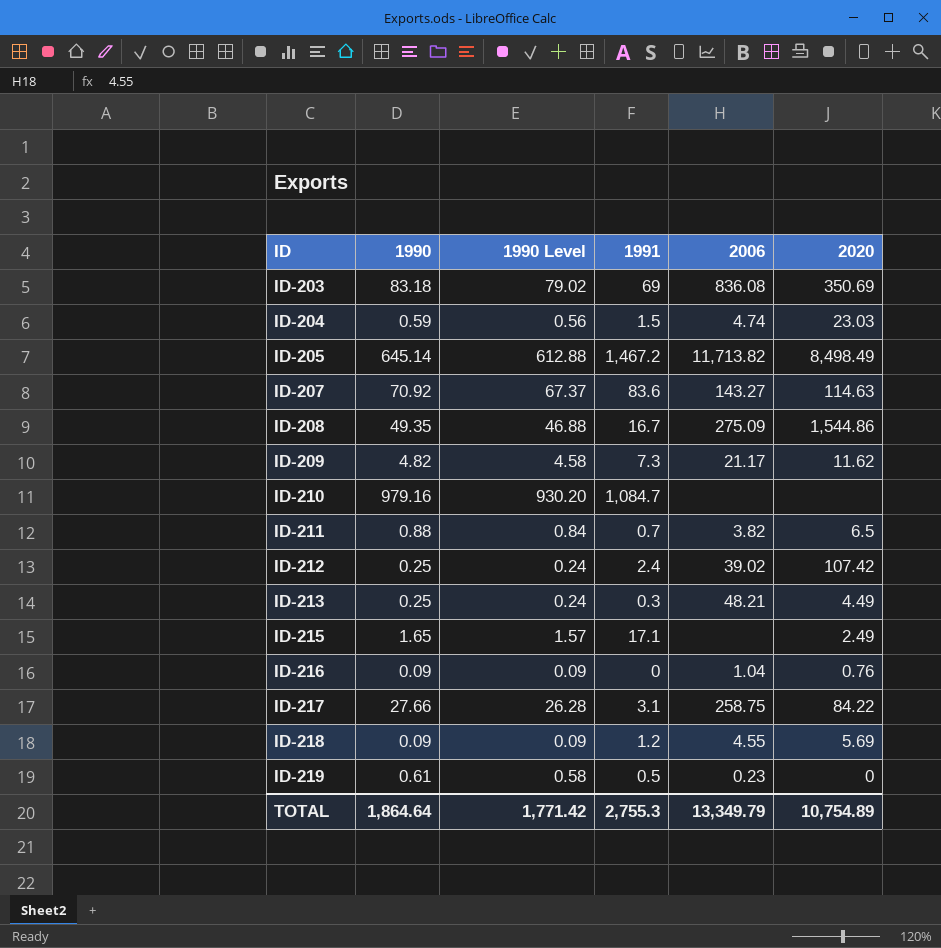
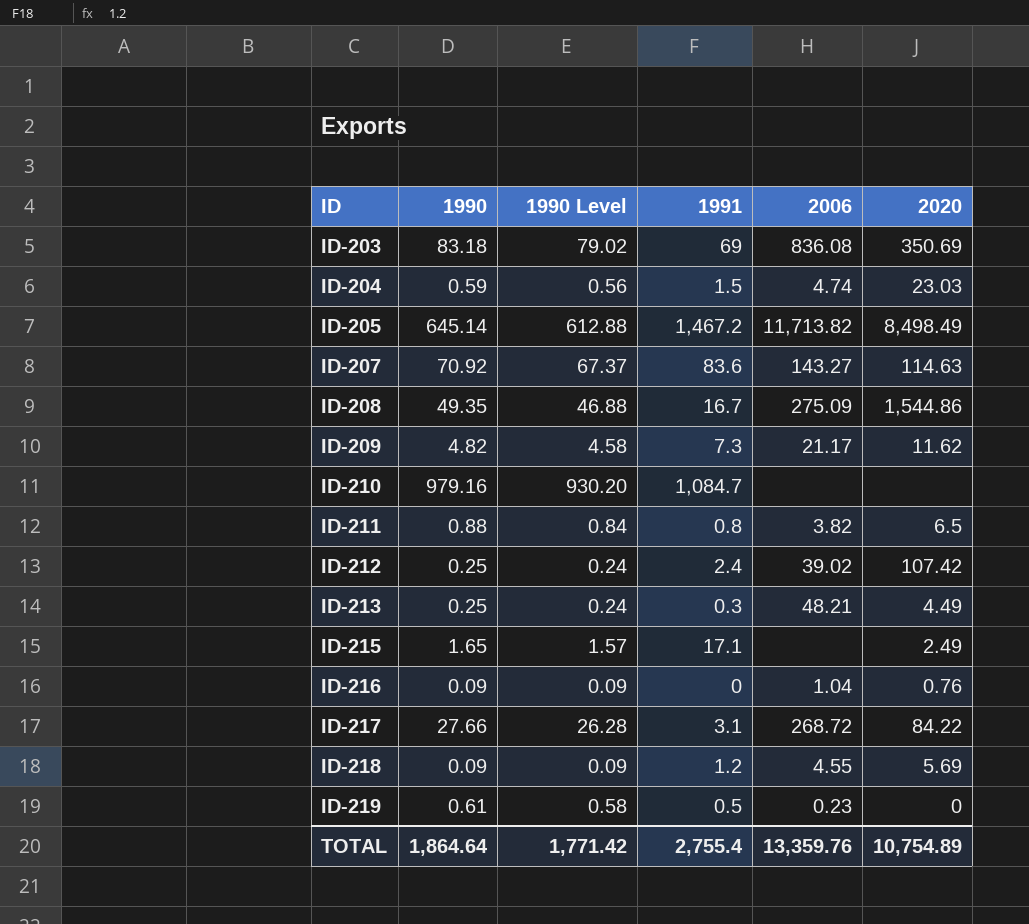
ID-211 | 1991: 0.7 -> 0.8
ID-217 | 2006: 258.75 -> 268.72
TOTAL | 1991: 2,755.3 -> 2,755.4
TOTAL | 2006: 13,349.79 -> 13,359.76

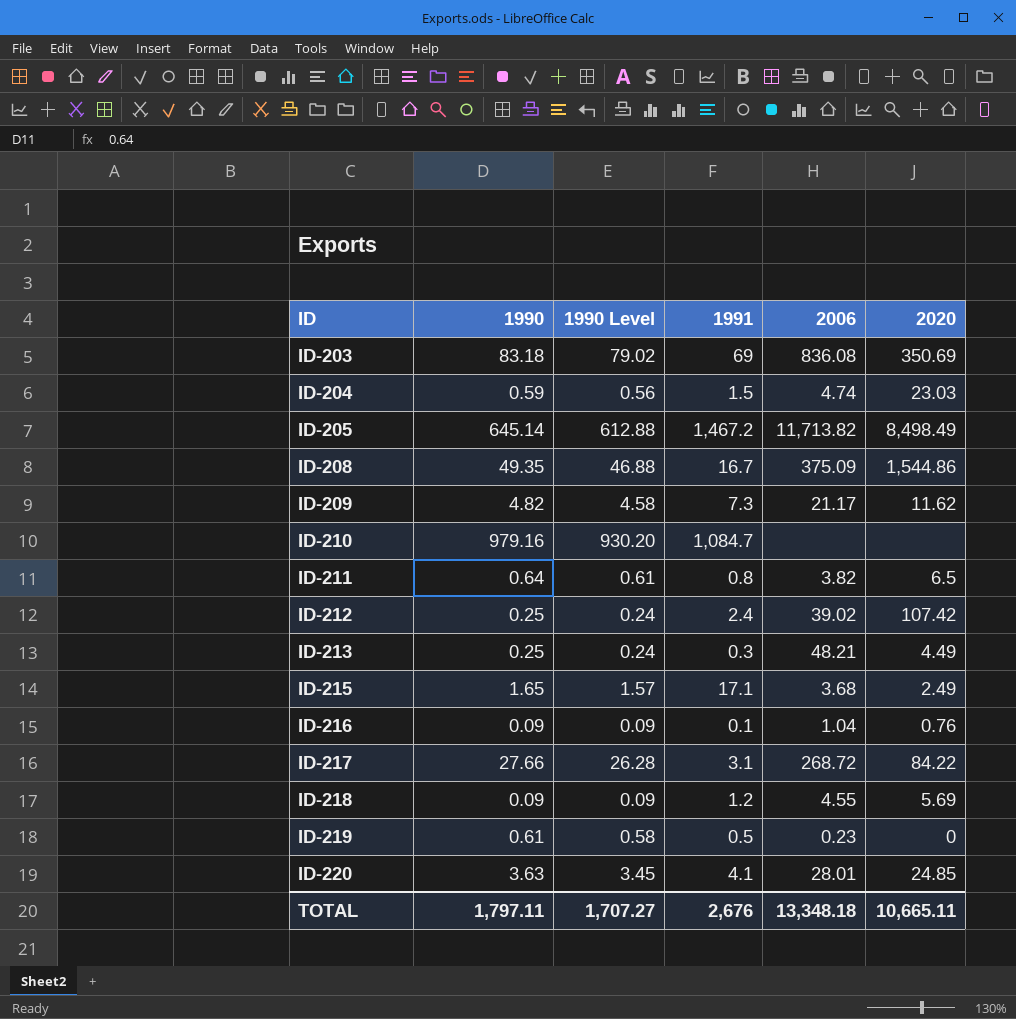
row ID-207: 70.92 | 67.37 | 83.6 | 143.27 | 114.63 -> none
ID-208 | 2006: 275.09 -> 375.09
ID-211 | 1990: 0.88 -> 0.64
ID-211 | 1990 Level: 0.84 -> 0.61
ID-215 | 2006: none -> 3.68
ID-216 | 1991: 0 -> 0.1
row ID-220: none -> 3.63 | 3.45 | 4.1 | 28.01 | 24.85
TOTAL | 1990: 1,864.64 -> 1,797.11
TOTAL | 1990 Level: 1,771.42 -> 1,707.27
TOTAL | 1991: 2,755.4 -> 2,676
TOTAL | 2006: 13,359.76 -> 13,348.18
TOTAL | 2020: 10,754.89 -> 10,665.11

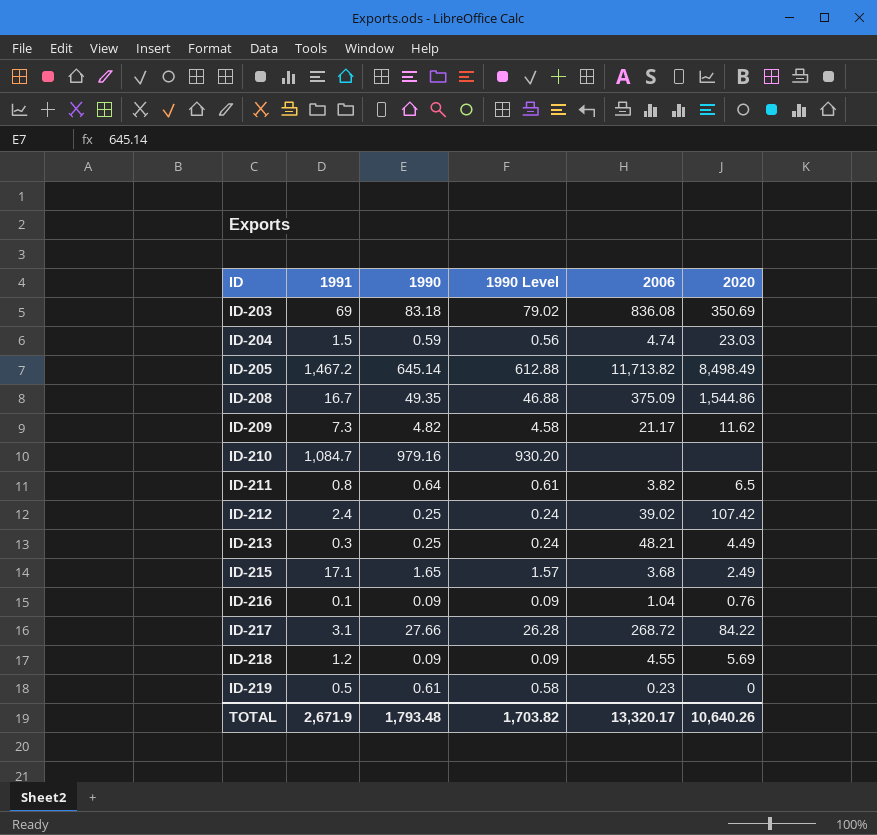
column 1991 | position: 4 -> 2
row ID-220: 3.63 | 3.45 | 4.1 | 28.01 | 24.85 -> none
TOTAL | 1991: 2,676 -> 2,671.9
TOTAL | 1990: 1,797.11 -> 1,793.48
TOTAL | 1990 Level: 1,707.27 -> 1,703.82
TOTAL | 2006: 13,348.18 -> 13,320.17
TOTAL | 2020: 10,665.11 -> 10,640.26

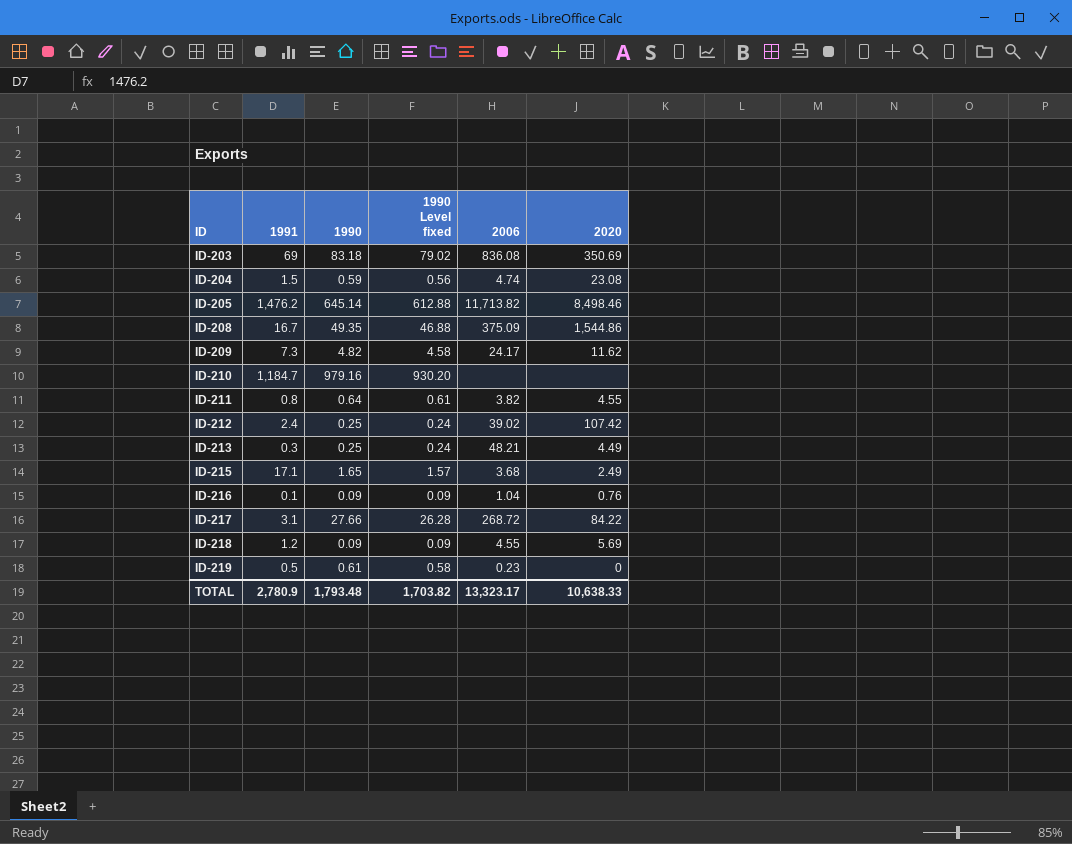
column name: 1990 Level -> 1990 Level fixed
ID-204 | 2020: 23.03 -> 23.08
ID-205 | 1991: 1,467.2 -> 1,476.2
ID-205 | 2020: 8,498.49 -> 8,498.46
ID-209 | 2006: 21.17 -> 24.17
ID-210 | 1991: 1,084.7 -> 1,184.7
ID-211 | 2020: 6.5 -> 4.55
TOTAL | 1991: 2,671.9 -> 2,780.9
TOTAL | 2006: 13,320.17 -> 13,323.17
TOTAL | 2020: 10,640.26 -> 10,638.33

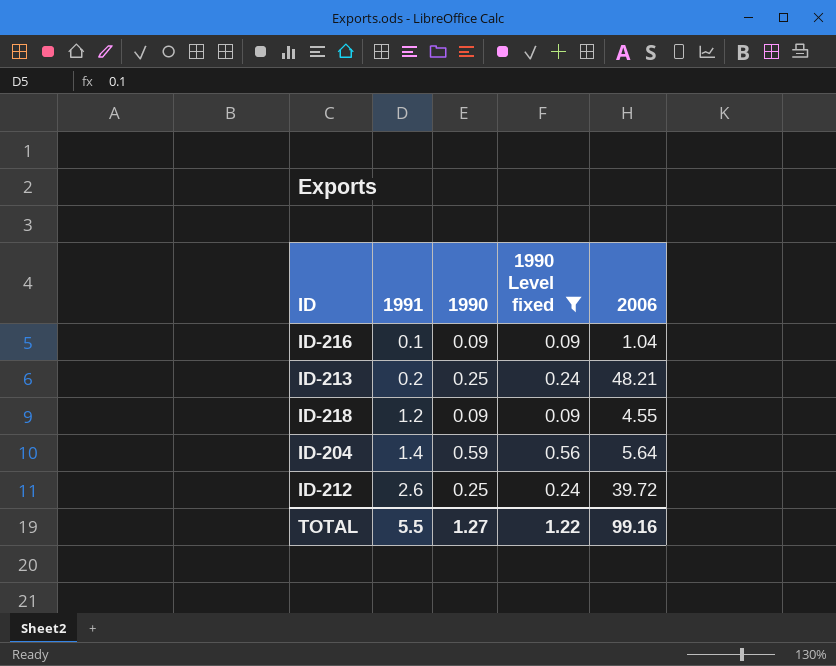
filter: none -> 1990 Level fixed <= 0.56
row order: ID ascending -> 1991 ascending
column 2020 | position: 6 -> none
ID-213 | 1991: 0.3 -> 0.2
ID-204 | 1991: 1.5 -> 1.4
ID-204 | 2006: 4.74 -> 5.64
ID-212 | 1991: 2.4 -> 2.6
ID-212 | 2006: 39.02 -> 39.72
TOTAL | 1991: 2,780.9 -> 5.5
TOTAL | 1990: 1,793.48 -> 1.27
TOTAL | 1990 Level fixed: 1,703.82 -> 1.22
TOTAL | 2006: 13,323.17 -> 99.16

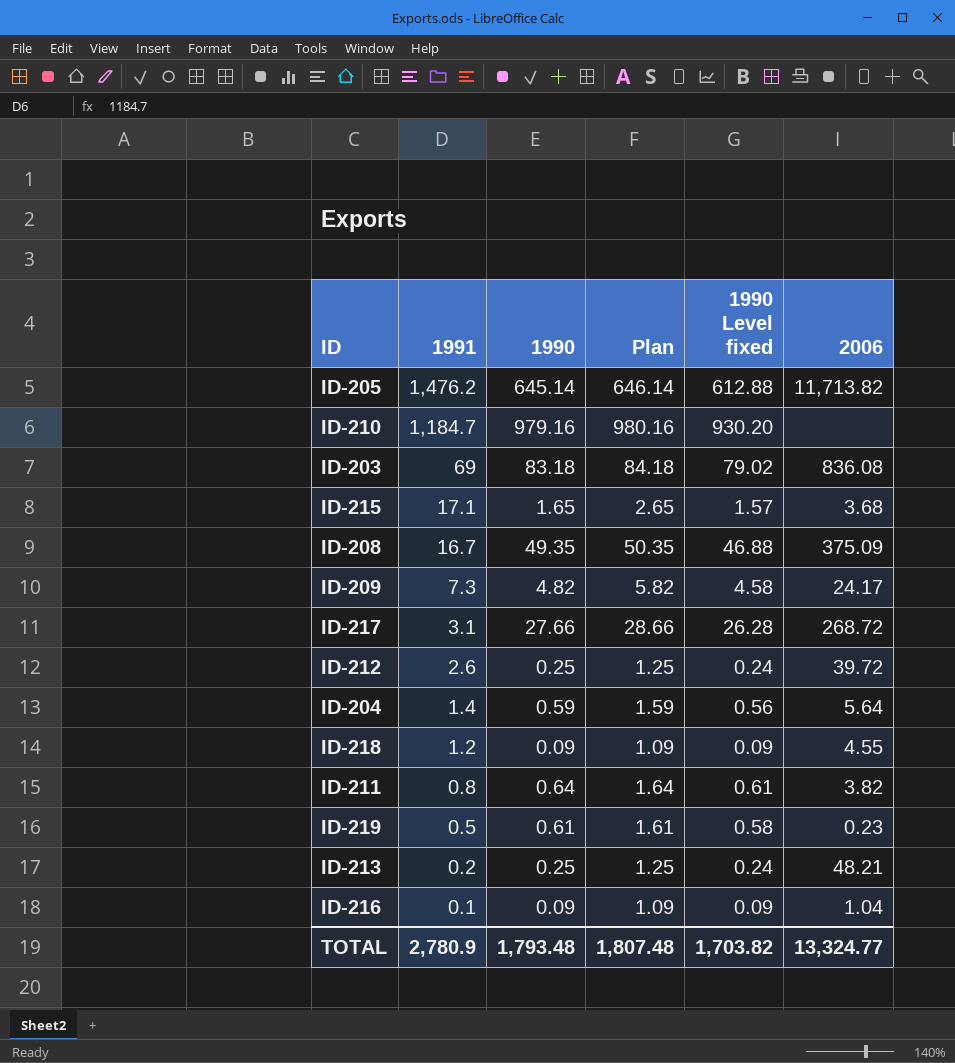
filter: 1990 Level fixed <= 0.56 -> none
row order: 1991 ascending -> 1991 descending
column Plan | formula: none -> [1990] + 1
TOTAL | 1991: 5.5 -> 2,780.9
TOTAL | 1990: 1.27 -> 1,793.48
TOTAL | 1990 Level fixed: 1.22 -> 1,703.82
TOTAL | 2006: 99.16 -> 13,324.77

